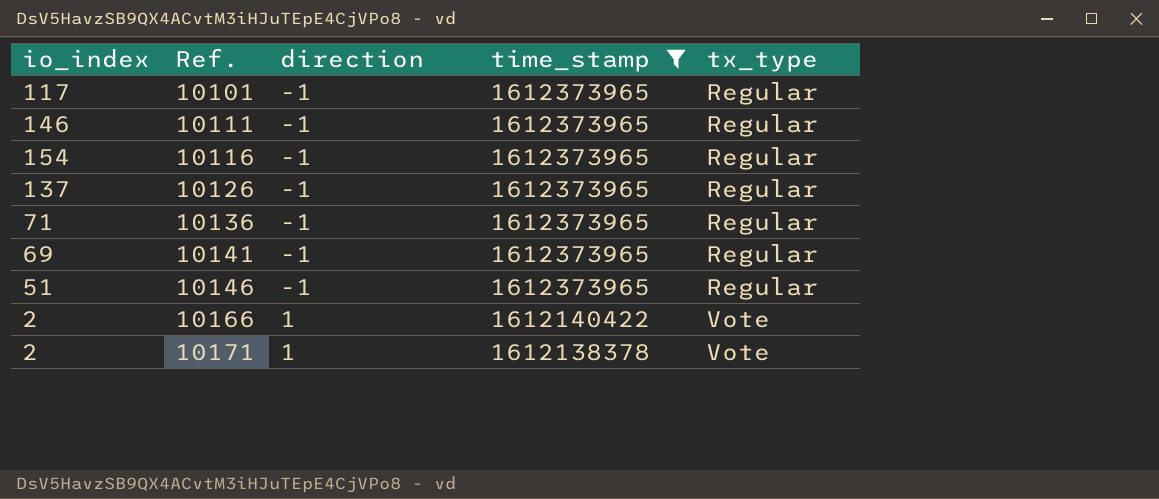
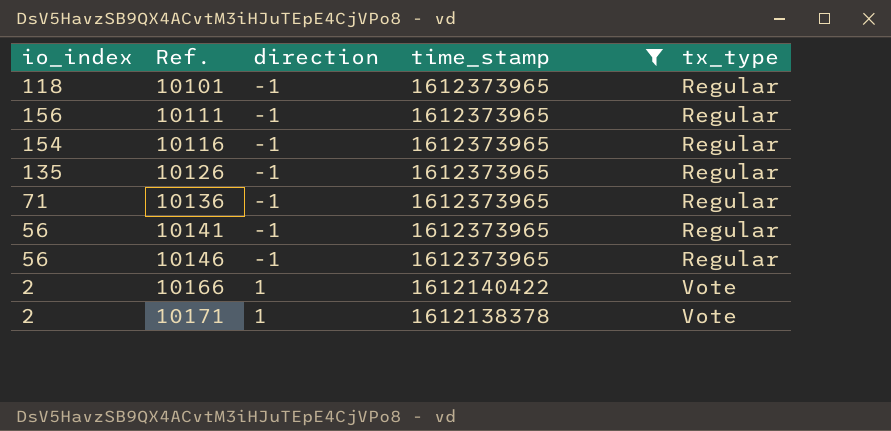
10101 | io_index: 117 -> 118
10111 | io_index: 146 -> 156
10126 | io_index: 137 -> 135
10141 | io_index: 69 -> 56
10146 | io_index: 51 -> 56

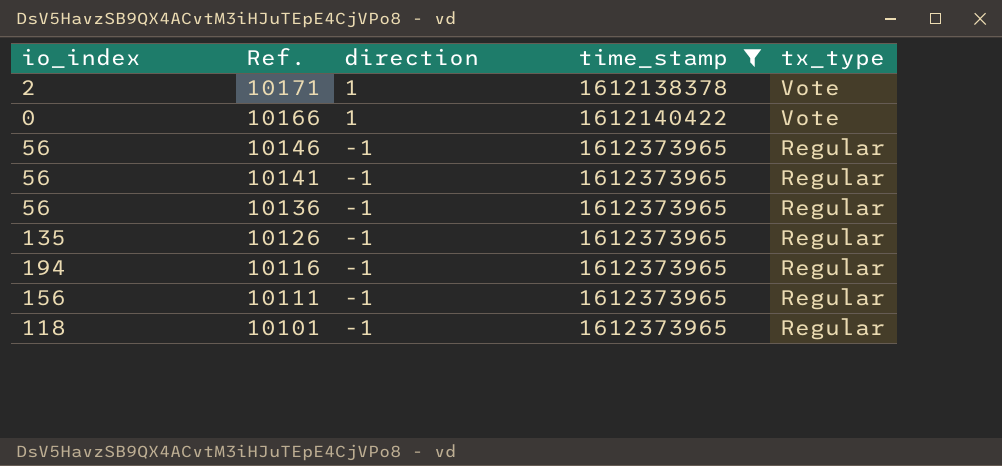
row order: Ref. ascending -> Ref. descending
10166 | io_index: 2 -> 0
10136 | io_index: 71 -> 56
10116 | io_index: 154 -> 194

